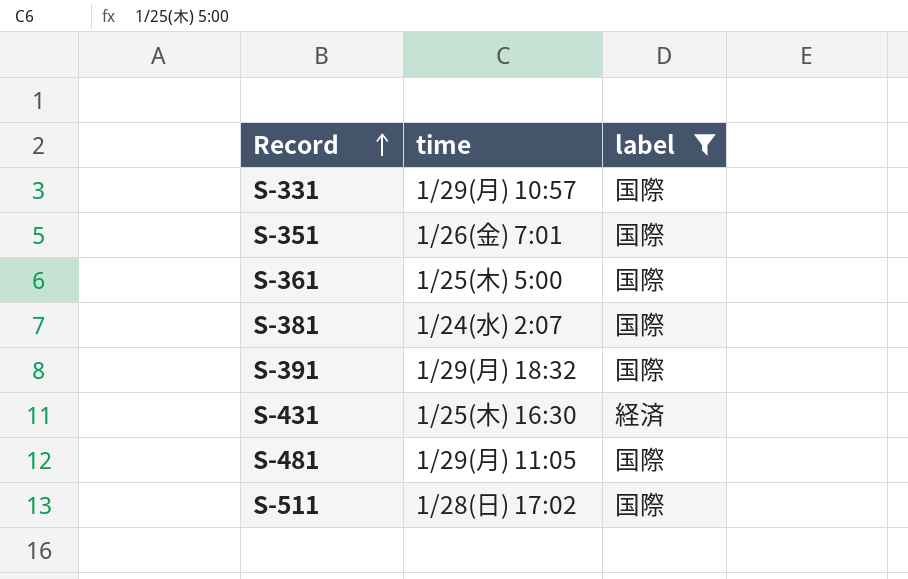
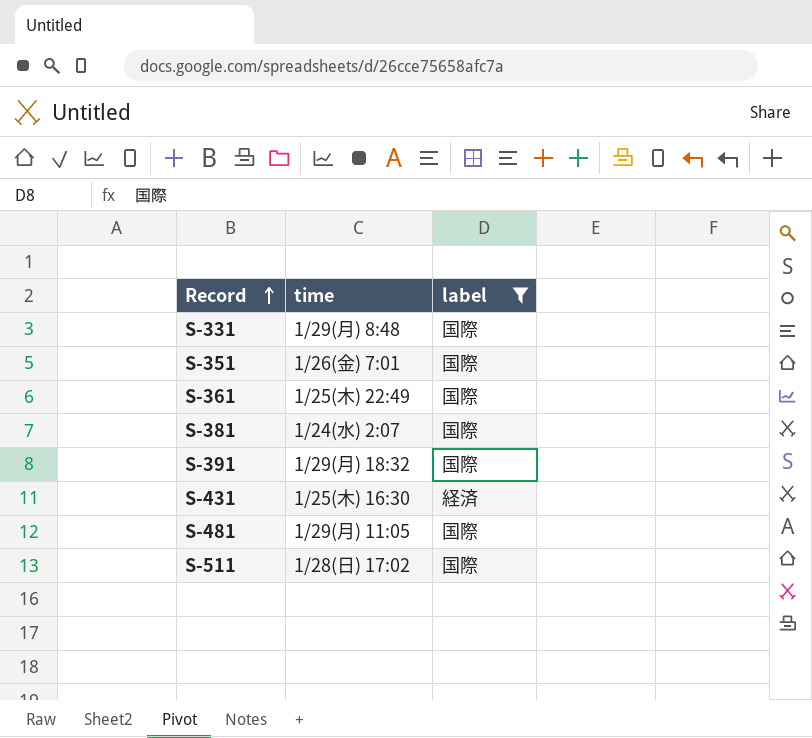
S-331 | time: 1/29(月) 10:57 -> 1/29(月) 8:48
S-361 | time: 1/25(木) 5:00 -> 1/25(木) 22:49

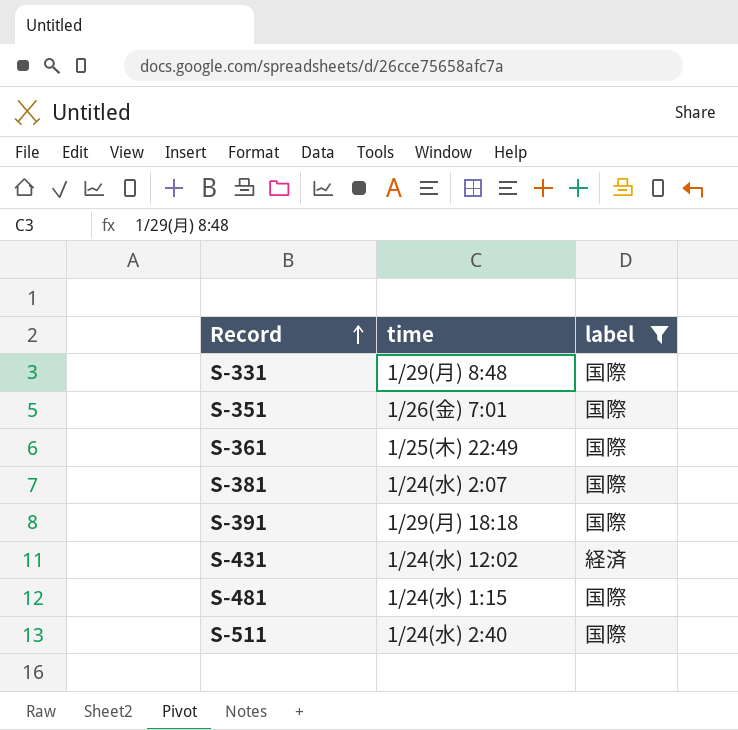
S-391 | time: 1/29(月) 18:32 -> 1/29(月) 18:18
S-431 | time: 1/25(木) 16:30 -> 1/24(水) 12:02
S-481 | time: 1/29(月) 11:05 -> 1/24(水) 1:15
S-511 | time: 1/28(日) 17:02 -> 1/24(水) 2:40

